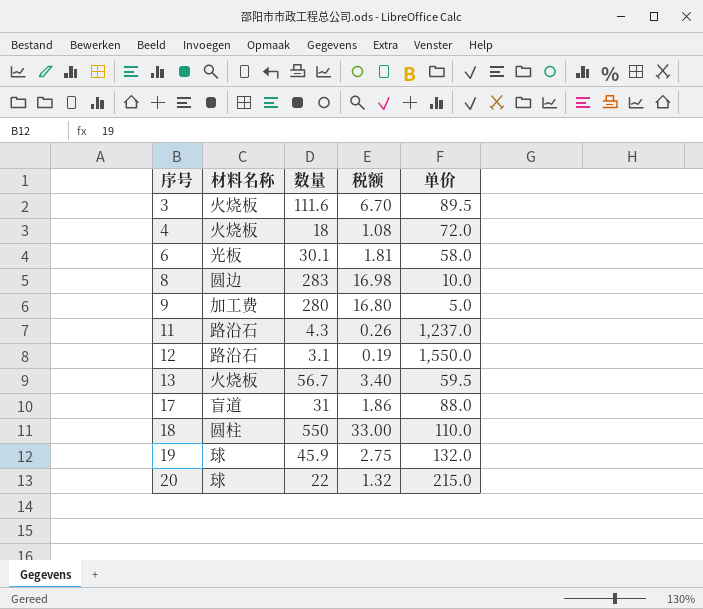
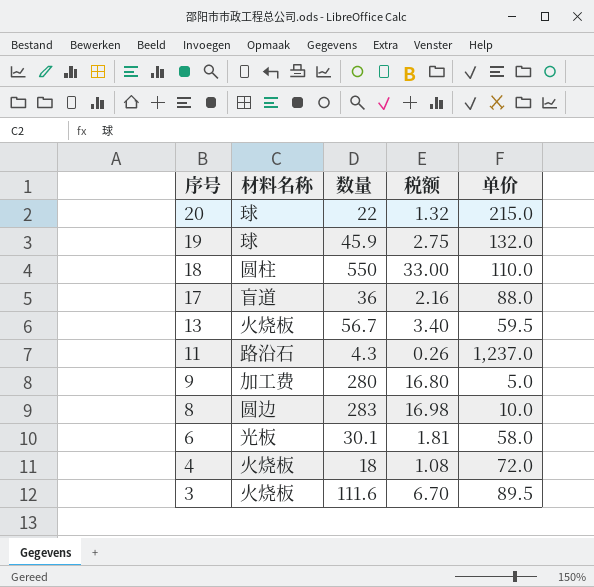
row order: 序号 ascending -> 序号 descending
row 12: 路沿石 | 3.1 | 0.19 | 1,550.0 -> none
17 | 数量: 31 -> 36
17 | 税额: 1.86 -> 2.16

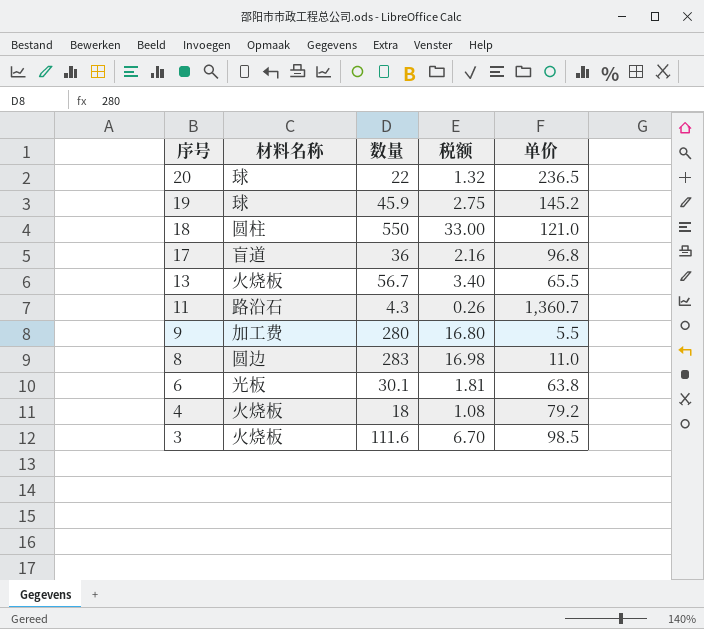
20 | 单价: 215.0 -> 236.5
19 | 单价: 132.0 -> 145.2
18 | 单价: 110.0 -> 121.0
17 | 单价: 88.0 -> 96.8
13 | 单价: 59.5 -> 65.5
11 | 单价: 1,237.0 -> 1,360.7
9 | 单价: 5.0 -> 5.5
8 | 单价: 10.0 -> 11.0
6 | 单价: 58.0 -> 63.8
4 | 单价: 72.0 -> 79.2
3 | 单价: 89.5 -> 98.5

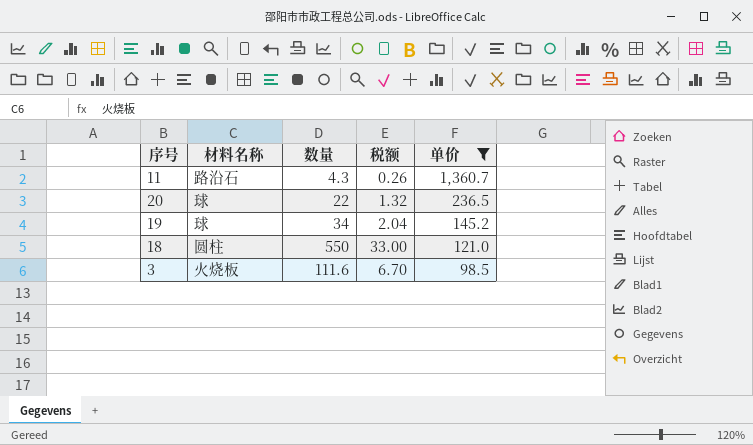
filter: none -> 单价 >= 98.5
row order: 序号 descending -> 单价 descending
19 | 数量: 45.9 -> 34
19 | 税额: 2.75 -> 2.04

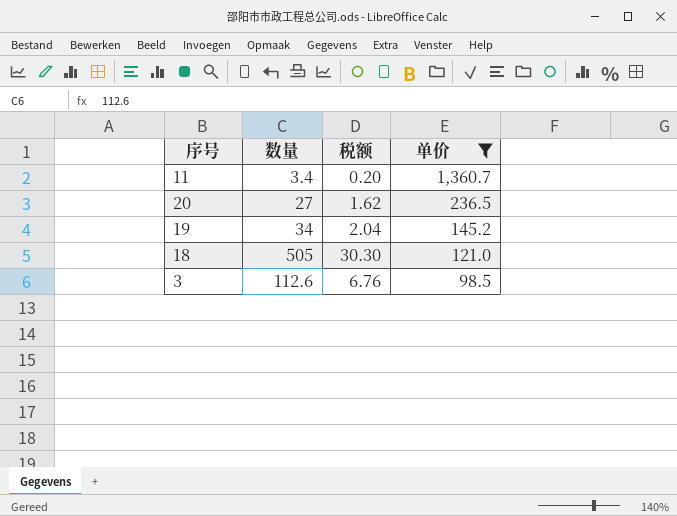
column 材料名称 | position: 2 -> none
11 | 数量: 4.3 -> 3.4
11 | 税额: 0.26 -> 0.20
20 | 数量: 22 -> 27
20 | 税额: 1.32 -> 1.62
18 | 数量: 550 -> 505
18 | 税额: 33.00 -> 30.30
3 | 数量: 111.6 -> 112.6
3 | 税额: 6.70 -> 6.76

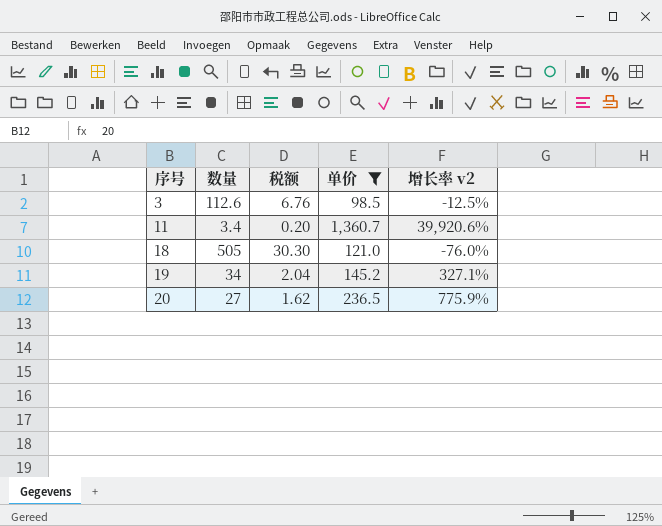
row order: 单价 descending -> 序号 ascending
column 增长率 v2 | formula: none -> ([单价] - [数量]) / [数量]

